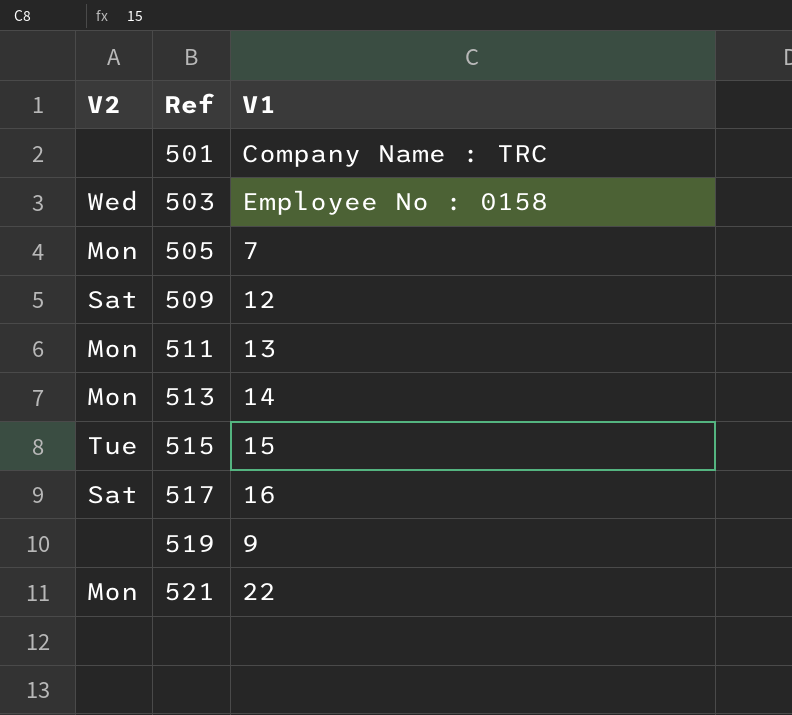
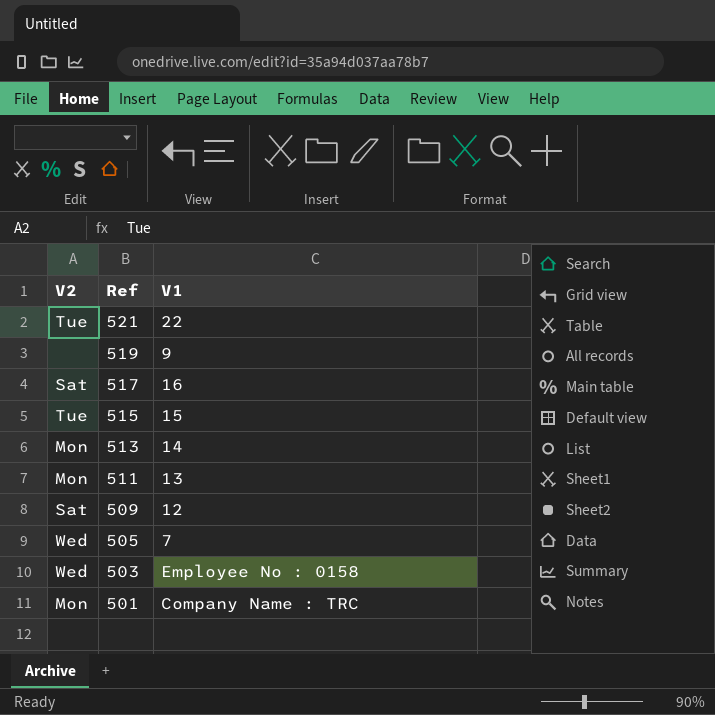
row order: Ref ascending -> Ref descending
521 | V2: Mon -> Tue
505 | V2: Mon -> Wed
501 | V2: none -> Mon

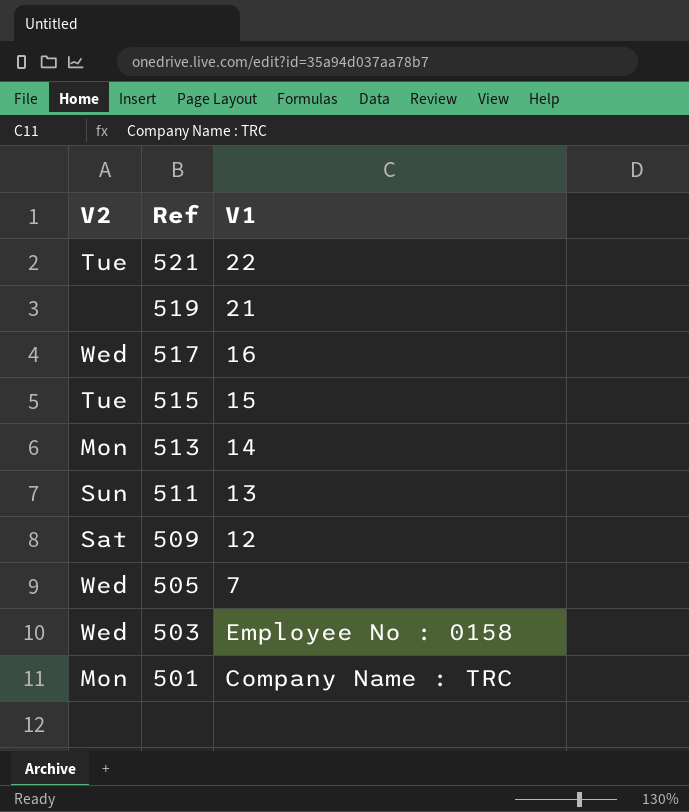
519 | V1: 9 -> 21
517 | V2: Sat -> Wed
511 | V2: Mon -> Sun

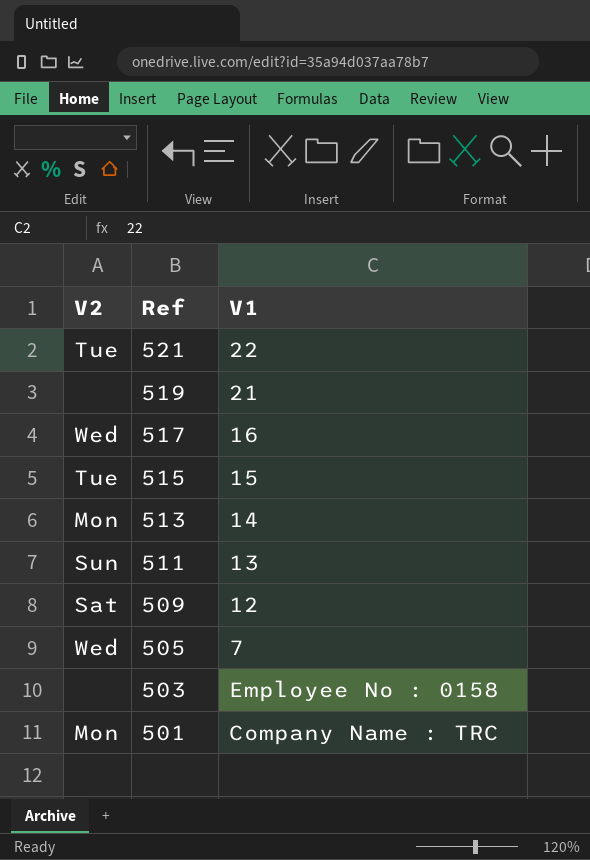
503 | V2: Wed -> none

